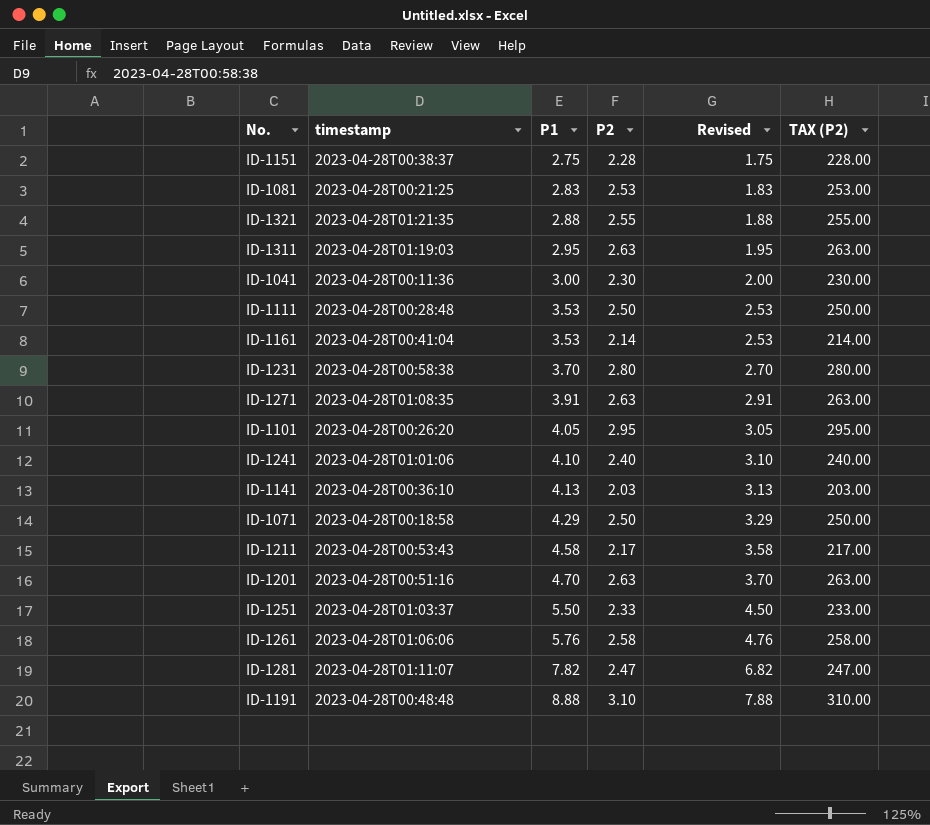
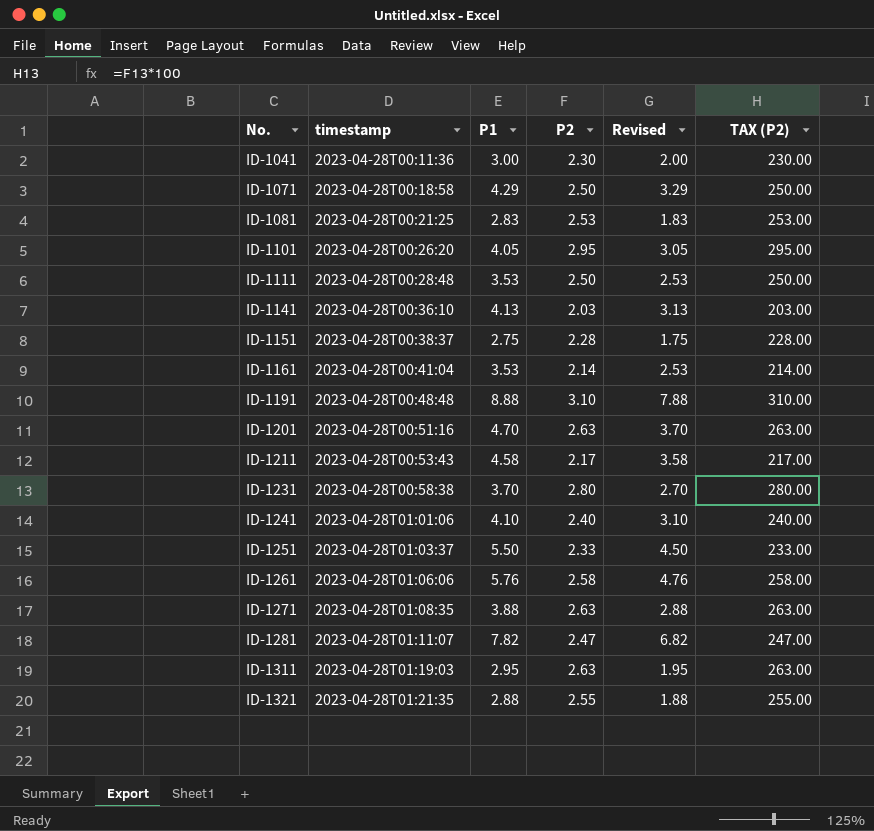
row order: P1 ascending -> No. ascending
ID-1271 | P1: 3.91 -> 3.88
ID-1271 | Revised: 2.91 -> 2.88

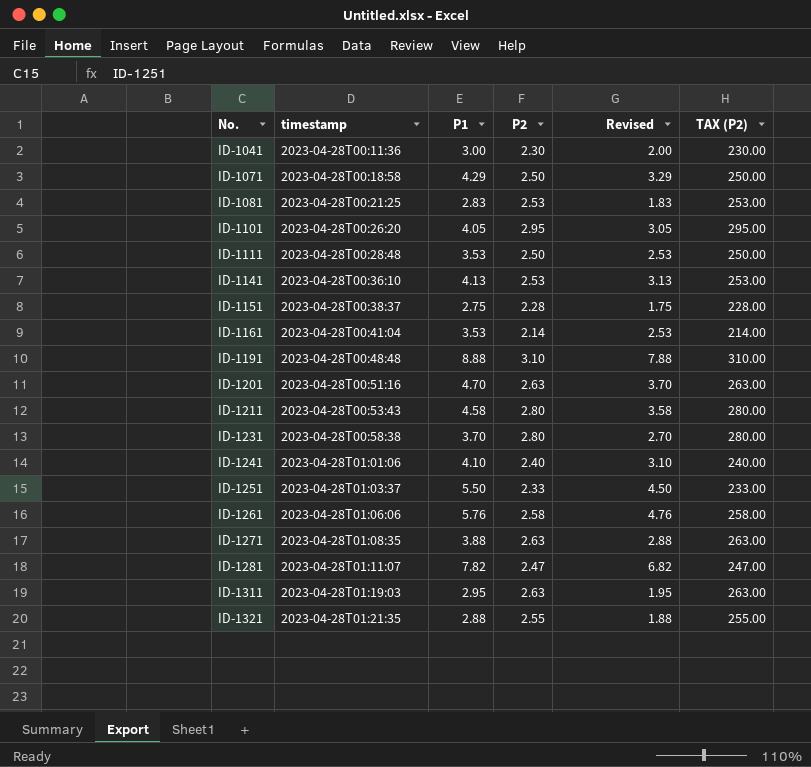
ID-1141 | P2: 2.03 -> 2.53
ID-1141 | TAX (P2): 203.00 -> 253.00
ID-1211 | P2: 2.17 -> 2.80
ID-1211 | TAX (P2): 217.00 -> 280.00

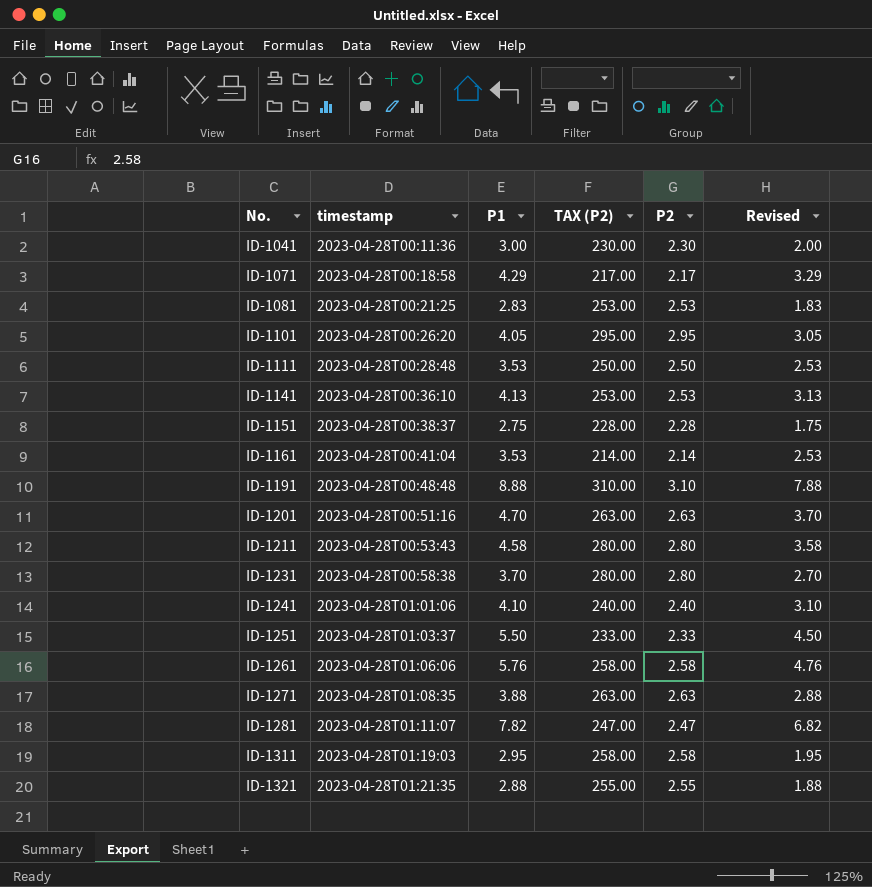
column TAX (P2) | position: 6 -> 4
ID-1071 | TAX (P2): 250.00 -> 217.00
ID-1071 | P2: 2.50 -> 2.17
ID-1311 | TAX (P2): 263.00 -> 258.00
ID-1311 | P2: 2.63 -> 2.58

